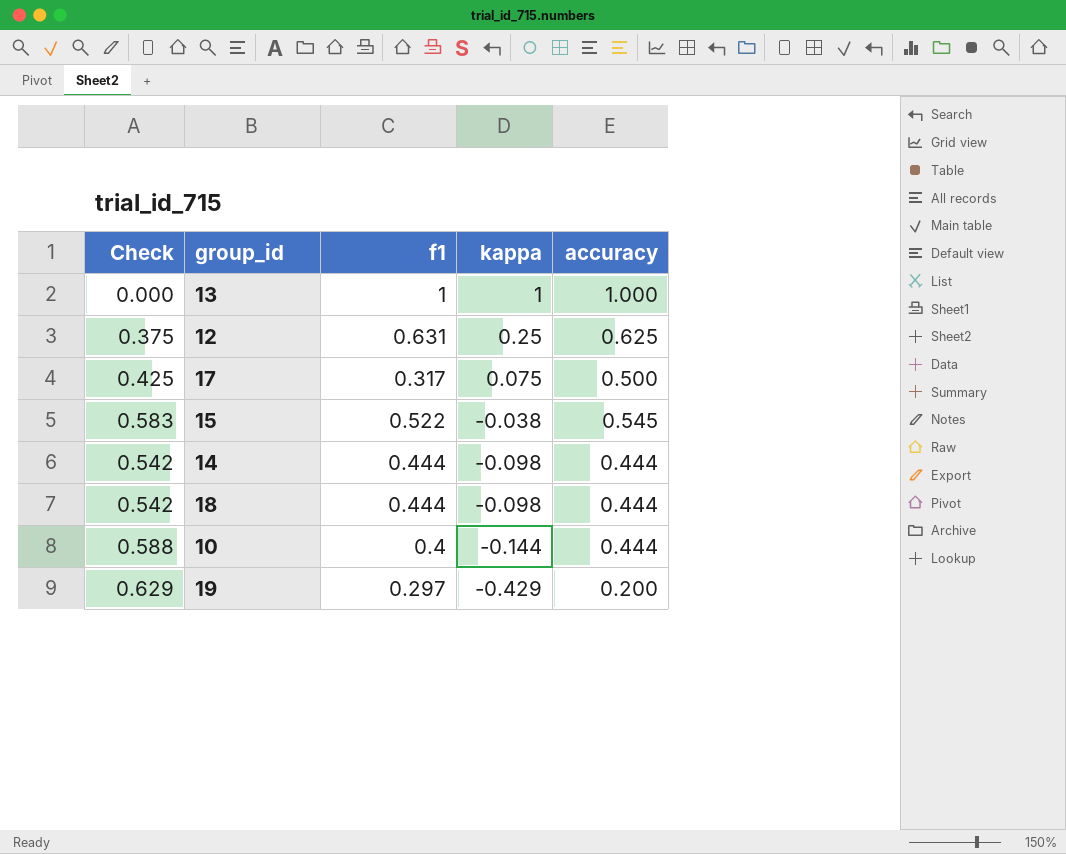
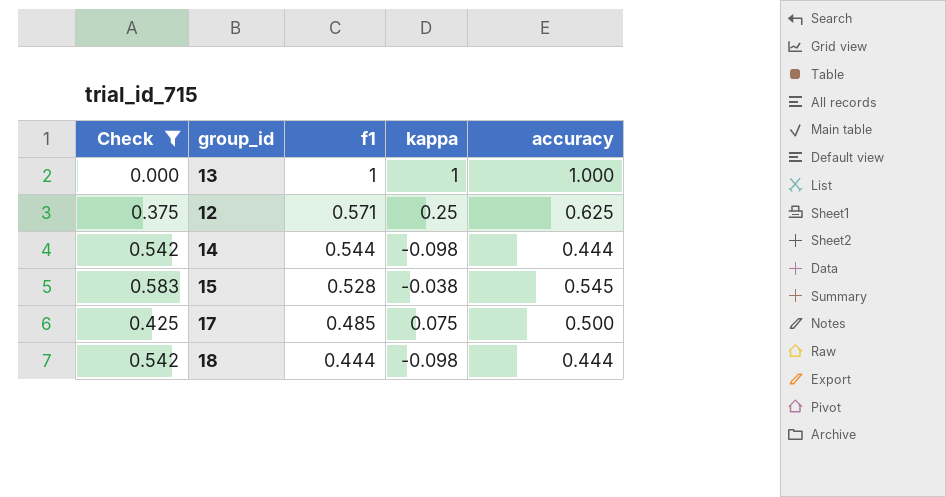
filter: none -> Check <= 0.583
row order: kappa descending -> f1 descending
12 | f1: 0.631 -> 0.571
14 | f1: 0.444 -> 0.544
15 | f1: 0.522 -> 0.528
17 | f1: 0.317 -> 0.485

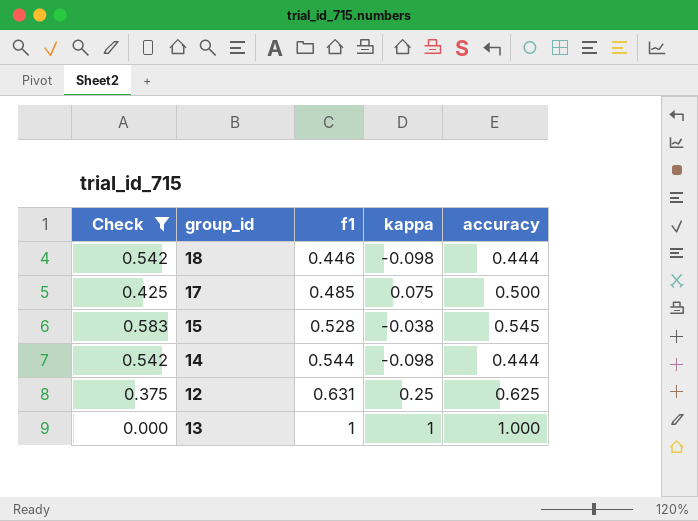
row order: f1 descending -> f1 ascending
18 | f1: 0.444 -> 0.446
12 | f1: 0.571 -> 0.631

